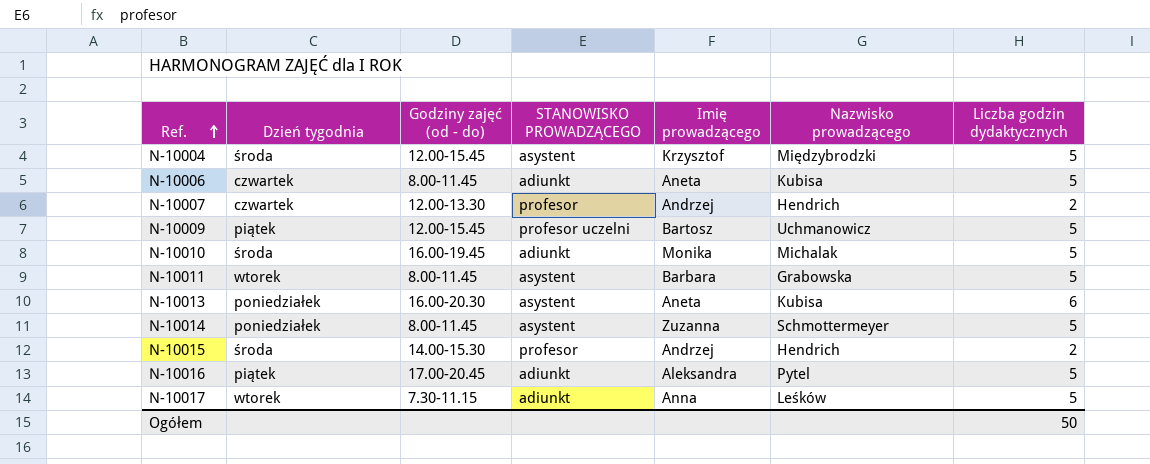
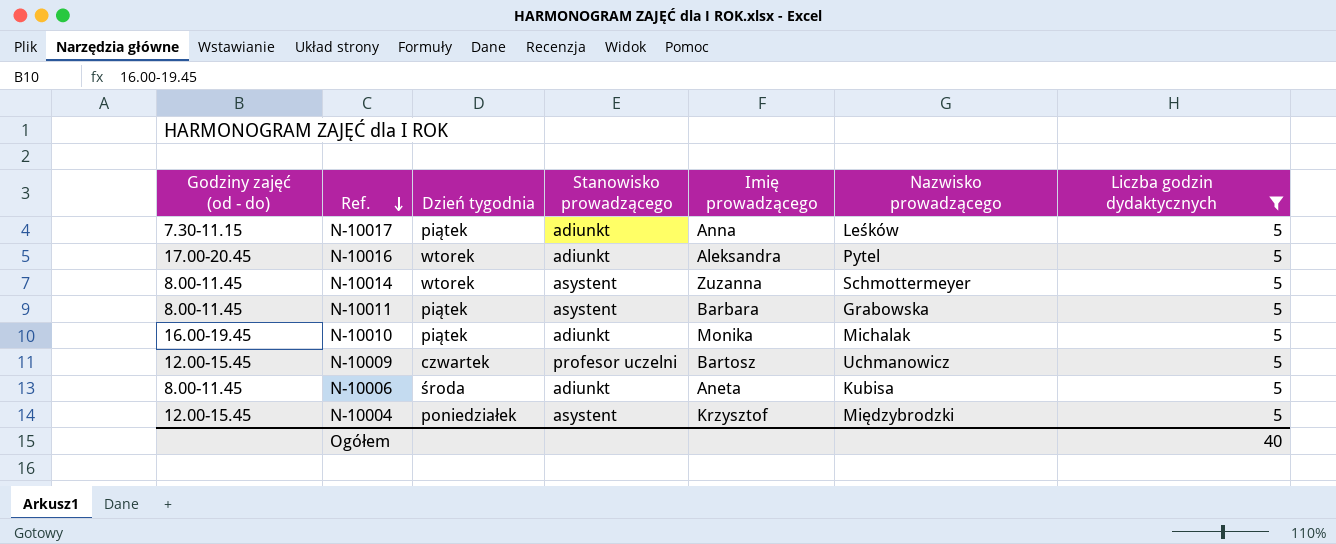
filter: none -> Liczba godzin dydaktycznych = 5
row order: Ref. ascending -> Ref. descending
column Godziny zajęć (od - do) | position: 3 -> 1
column name: STANOWISKO PROWADZĄCEGO -> Stanowisko prowadzącego
N-10017 | Dzień tygodnia: wtorek -> piątek
N-10016 | Dzień tygodnia: piątek -> wtorek
N-10014 | Dzień tygodnia: poniedziałek -> wtorek
N-10011 | Dzień tygodnia: wtorek -> piątek
N-10010 | Dzień tygodnia: środa -> piątek
N-10009 | Dzień tygodnia: piątek -> czwartek
N-10006 | Dzień tygodnia: czwartek -> środa
N-10004 | Dzień tygodnia: środa -> poniedziałek
Ogółem | Liczba godzin dydaktycznych: 50 -> 40

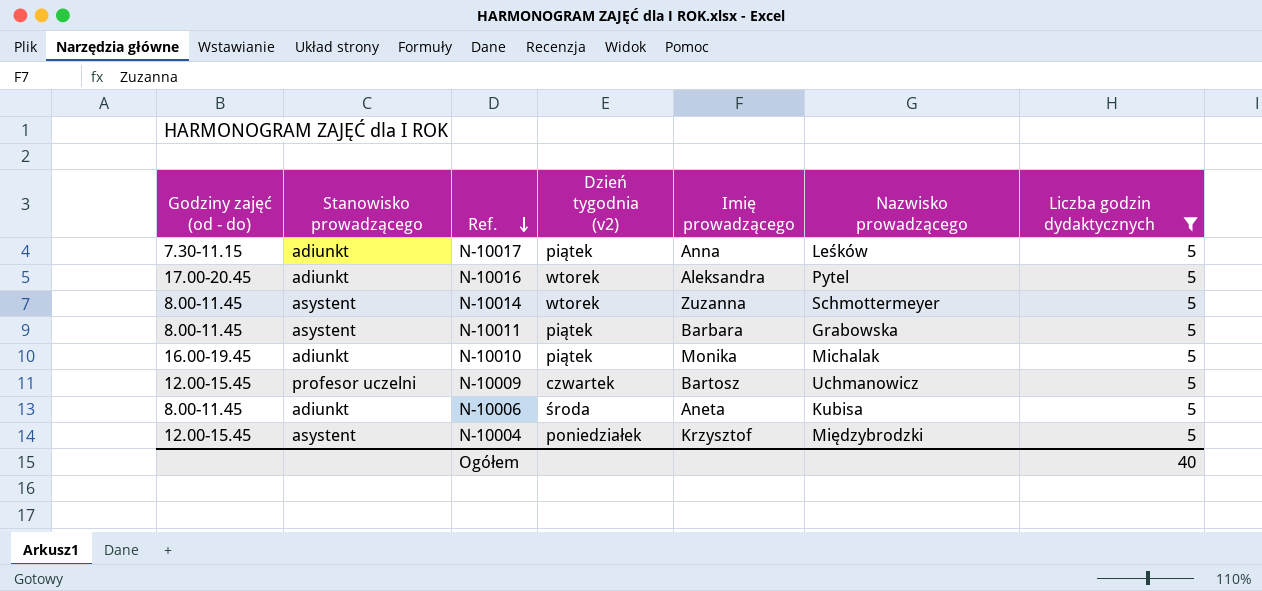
column Stanowisko prowadzącego | position: 4 -> 2
column name: Dzień tygodnia -> Dzień tygodnia (v2)

